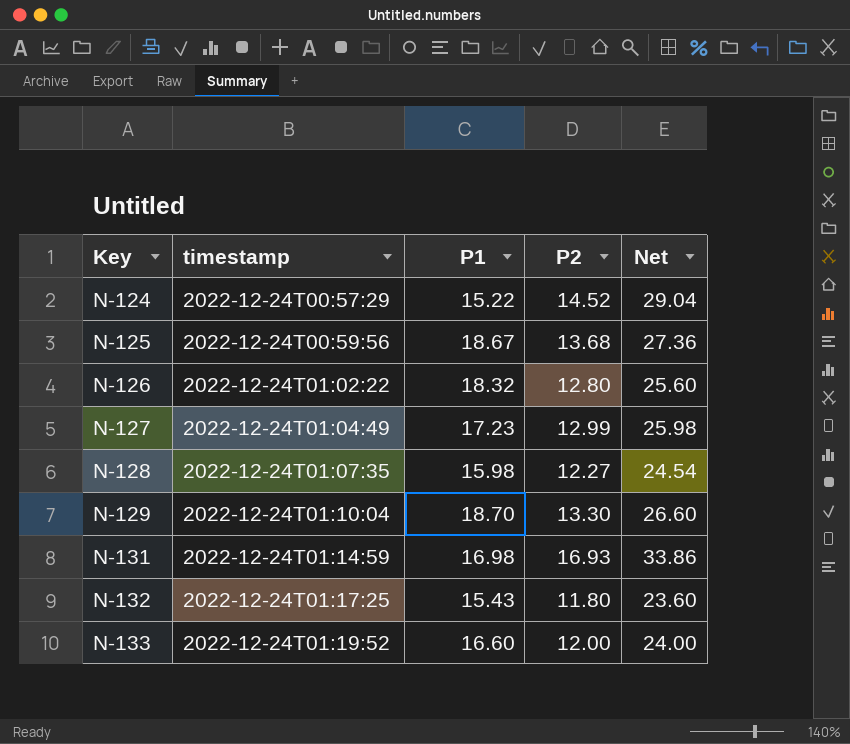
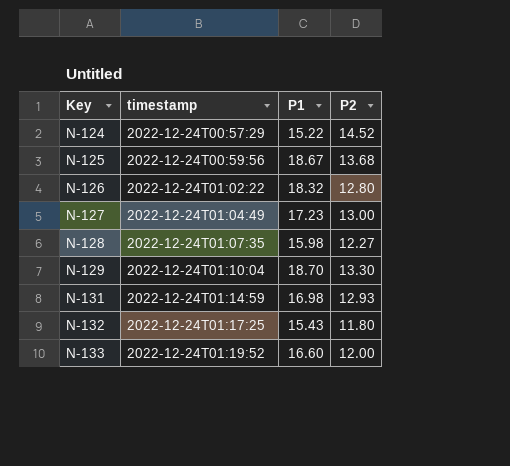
column Net | formula: [P2] * 2 -> none
N-127 | P2: 12.99 -> 13.00
N-131 | P2: 16.93 -> 12.93

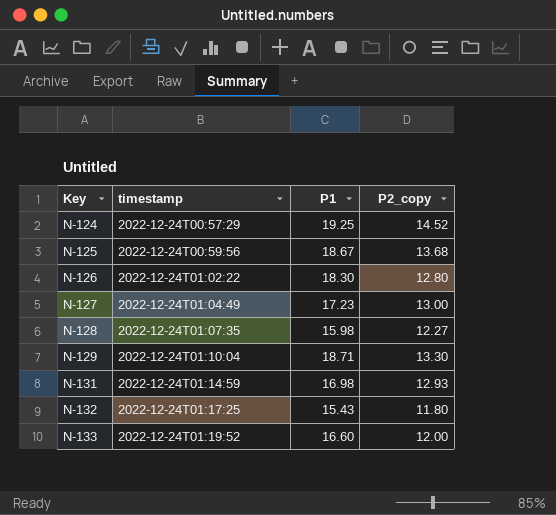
column name: P2 -> P2_copy
N-124 | P1: 15.22 -> 19.25
N-126 | P1: 18.32 -> 18.30
N-129 | P1: 18.70 -> 18.71

